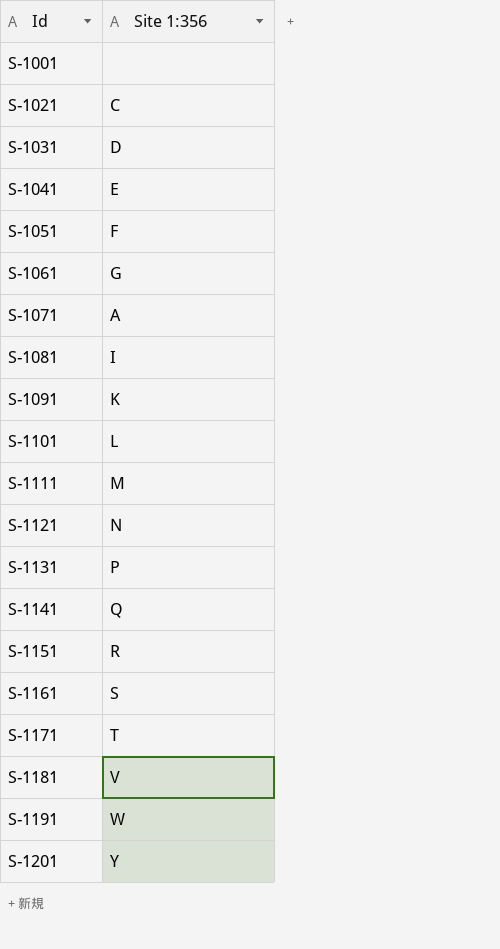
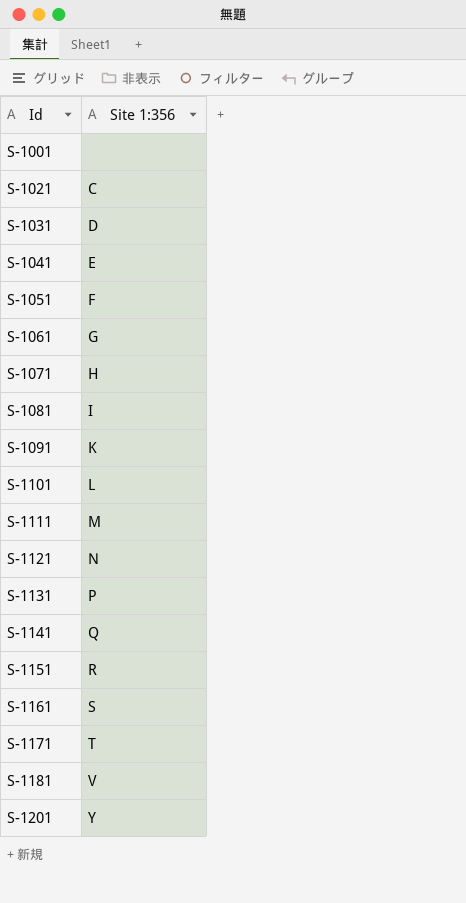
row S-1191: W -> none
S-1071 | Site 1:356: A -> H

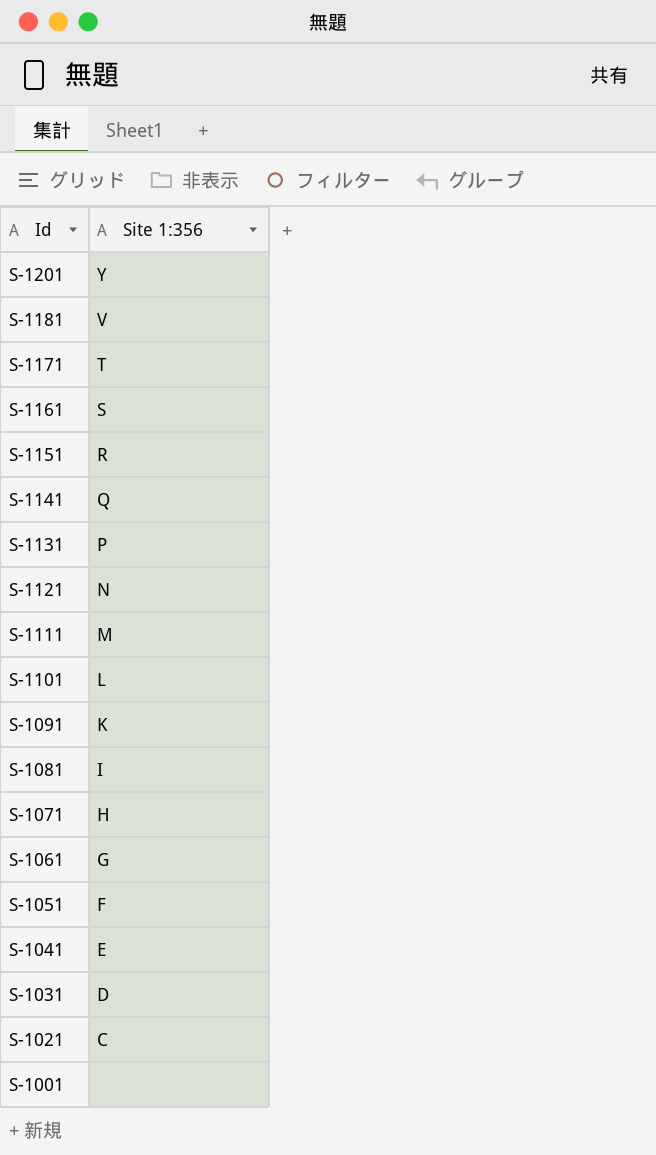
row order: Id ascending -> Id descending

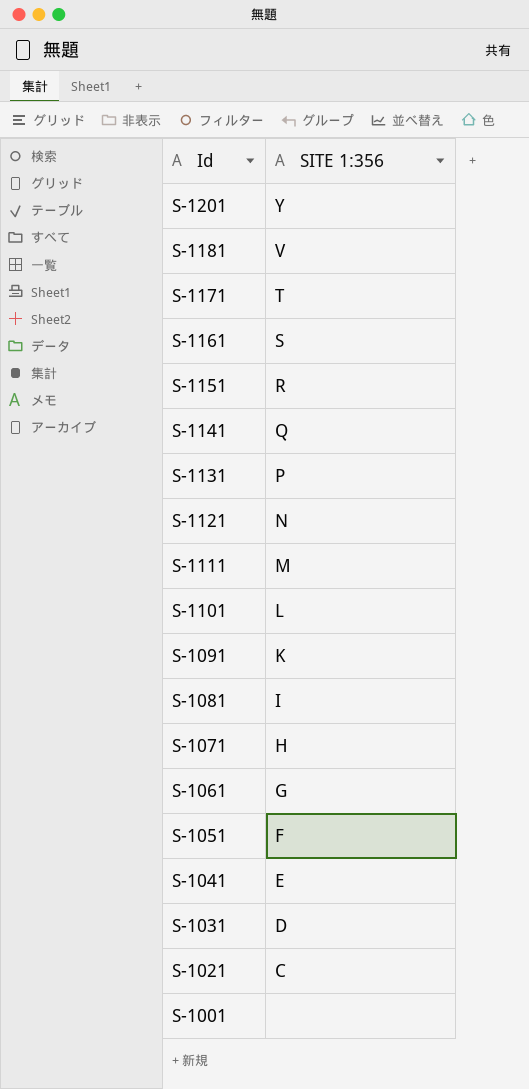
column name: Site 1:356 -> SITE 1:356

